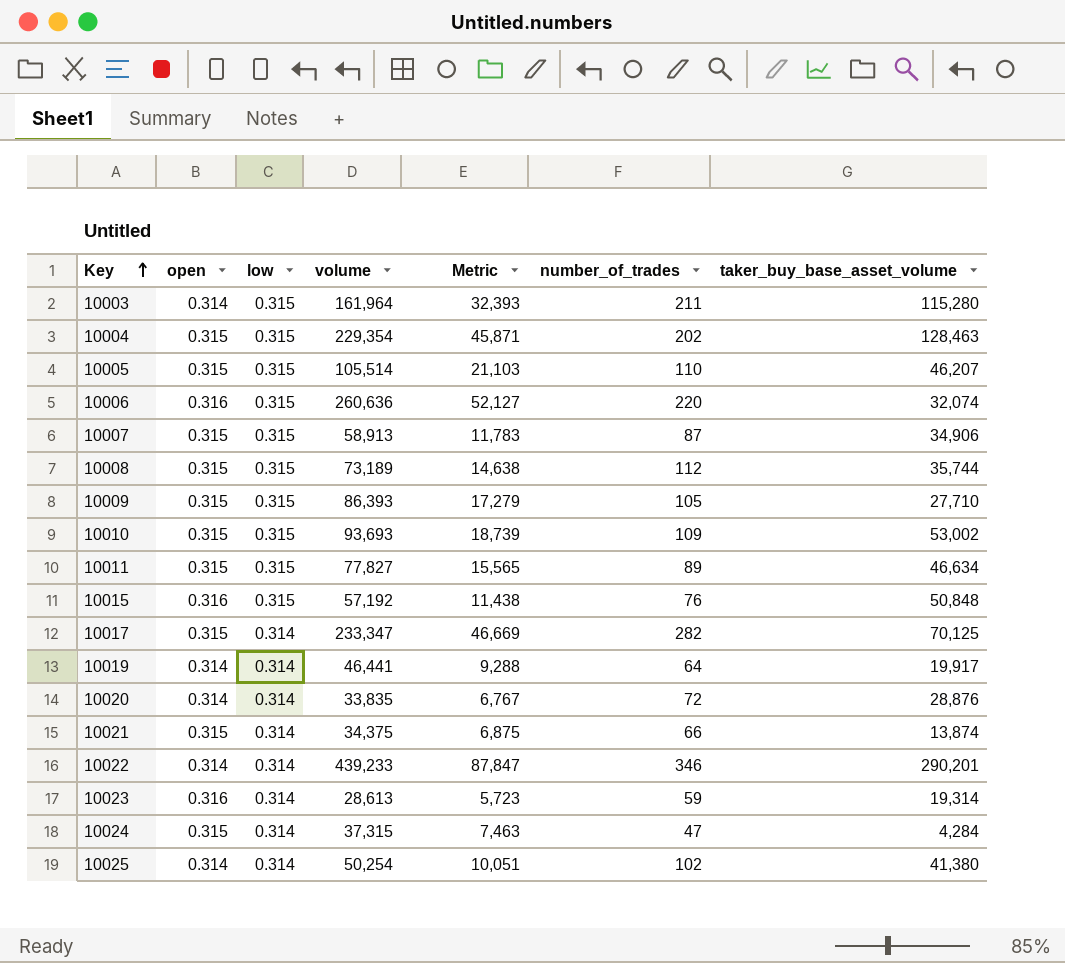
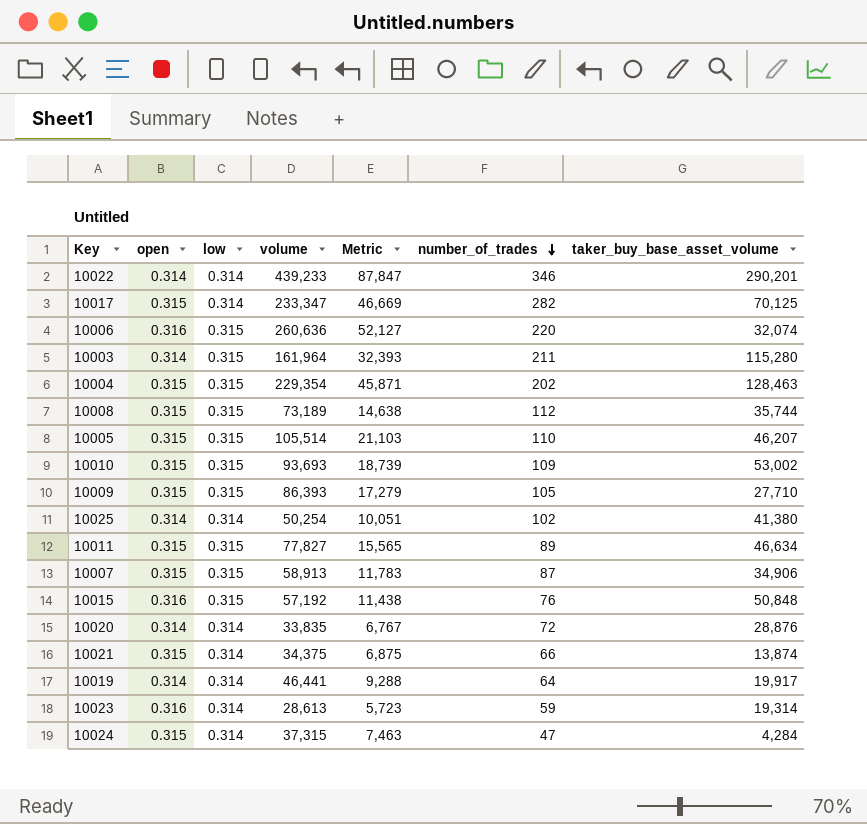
row order: Key ascending -> number_of_trades descending

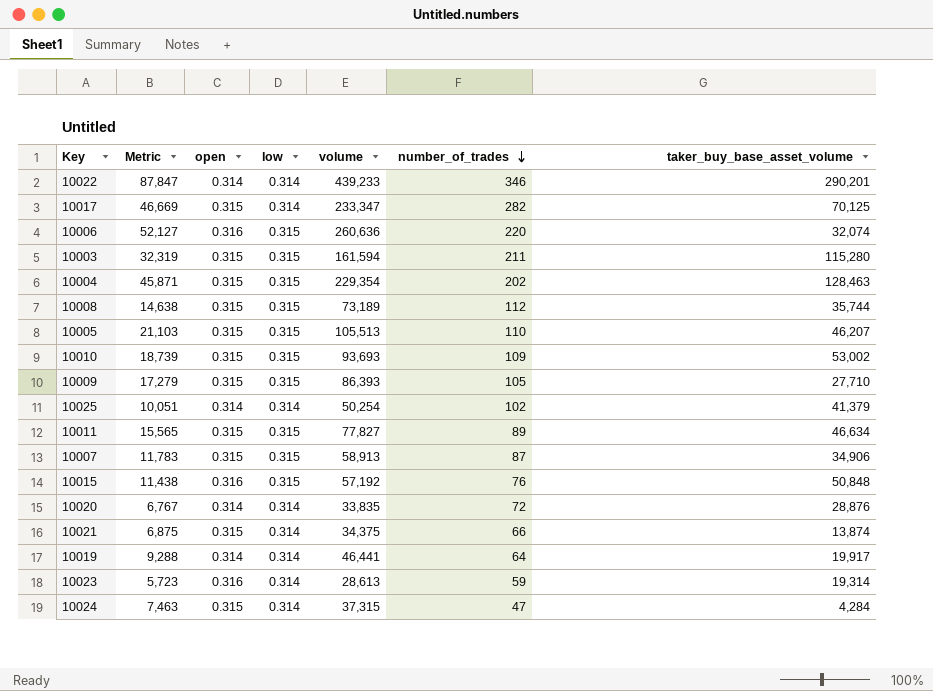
column Metric | position: 5 -> 2
10003 | Metric: 32,393 -> 32,319
10003 | open: 0.314 -> 0.315
10003 | volume: 161,964 -> 161,594
10005 | volume: 105,514 -> 105,513
10025 | taker_buy_base_asset_volume: 41,380 -> 41,379

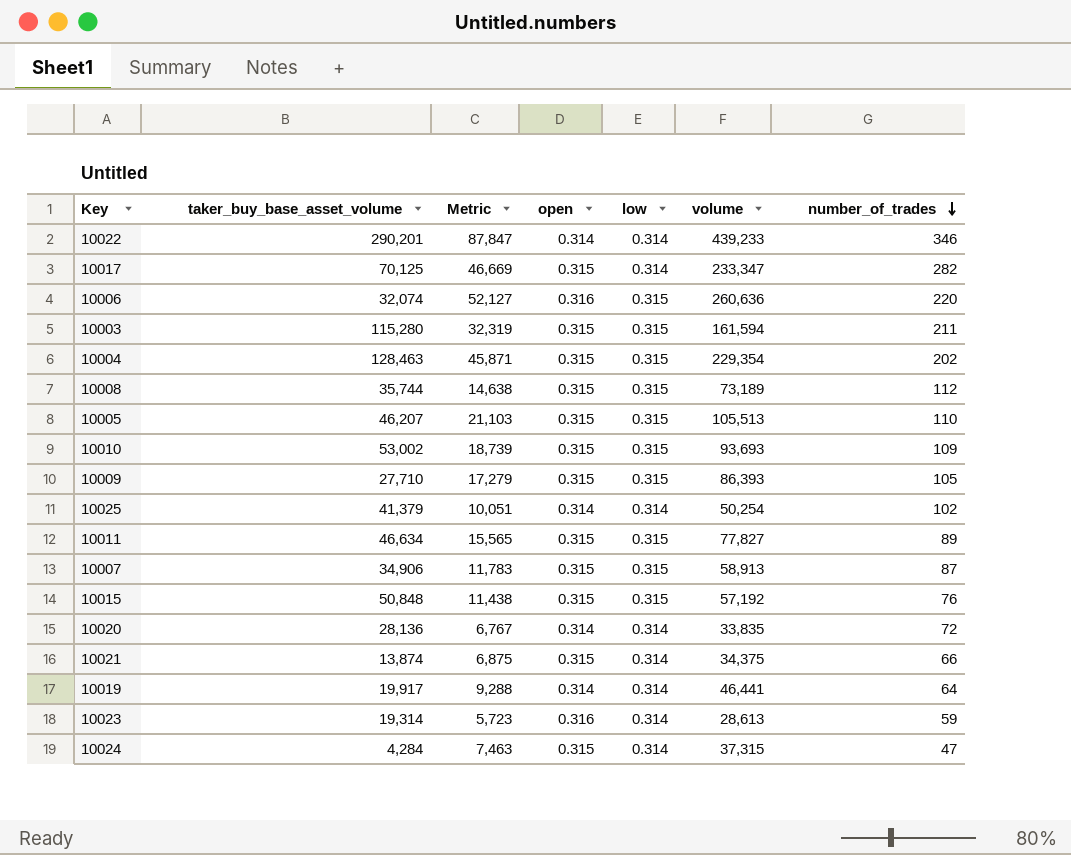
column taker_buy_base_asset_volume | position: 7 -> 2
10015 | open: 0.316 -> 0.315
10020 | taker_buy_base_asset_volume: 28,876 -> 28,136

